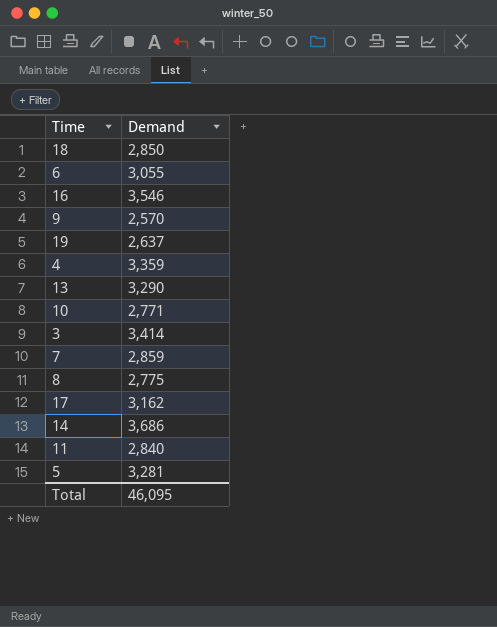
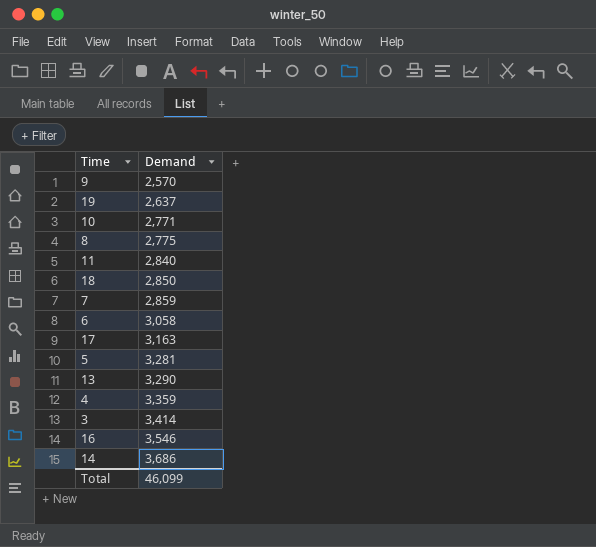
row order: none -> Demand ascending
6 | Demand: 3,055 -> 3,058
17 | Demand: 3,162 -> 3,163
Total | Demand: 46,095 -> 46,099

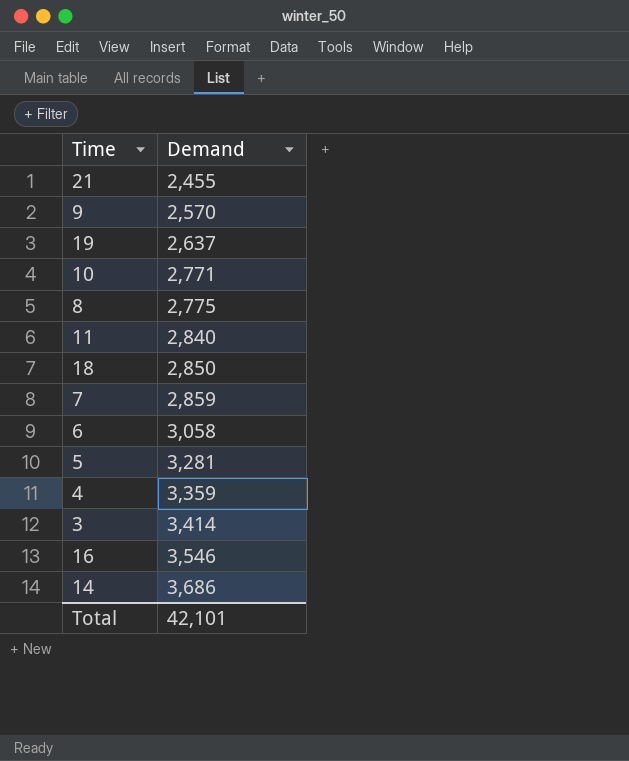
row 17: 3,163 -> none
row 13: 3,290 -> none
row 21: none -> 2,455
Total | Demand: 46,099 -> 42,101

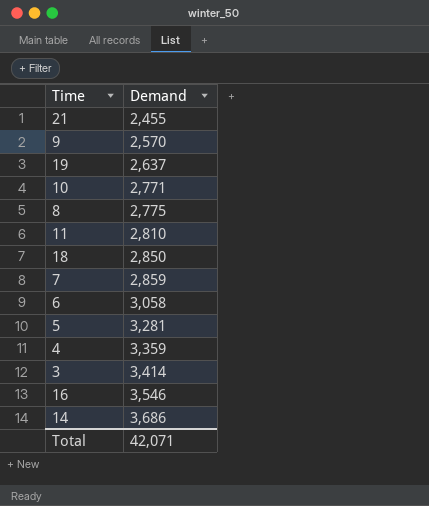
11 | Demand: 2,840 -> 2,810
Total | Demand: 42,101 -> 42,071

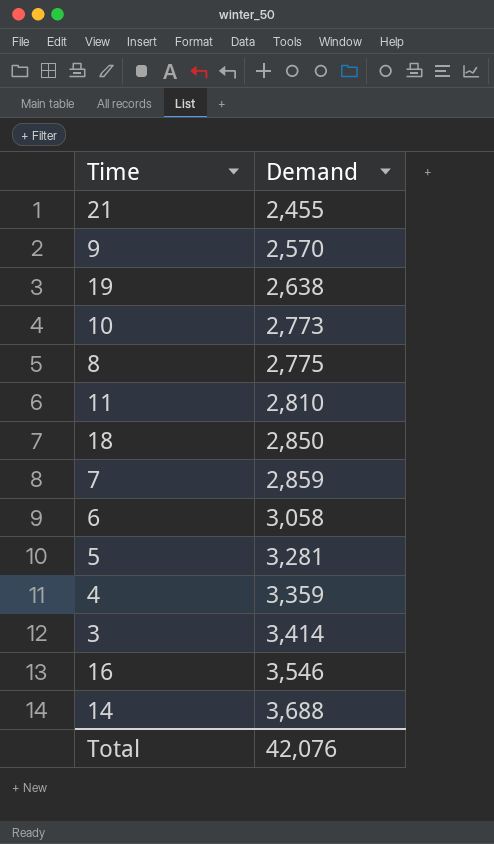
19 | Demand: 2,637 -> 2,638
10 | Demand: 2,771 -> 2,773
14 | Demand: 3,686 -> 3,688
Total | Demand: 42,071 -> 42,076

